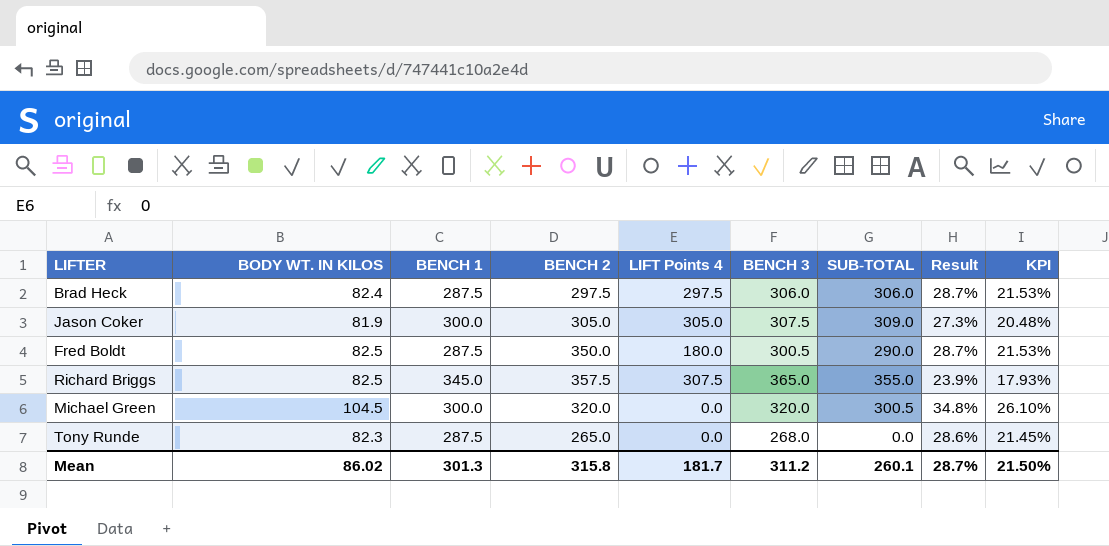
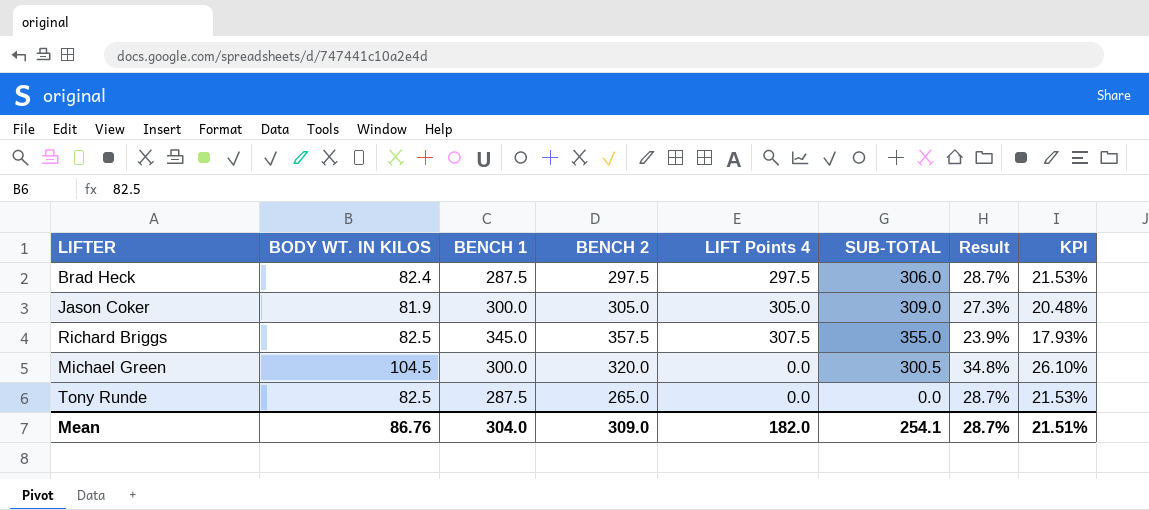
column BENCH 3 | position: 6 -> none
row Fred Boldt: 82.5 | 287.5 | 350.0 | 180.0 | 300.5 | 290.0 | 28.7% | 21.53% -> none
Tony Runde | BODY WT. IN KILOS: 82.3 -> 82.5
Tony Runde | Result: 28.6% -> 28.7%
Tony Runde | KPI: 21.45% -> 21.53%
Mean | BODY WT. IN KILOS: 86.02 -> 86.76
Mean | BENCH 1: 301.3 -> 304.0
Mean | BENCH 2: 315.8 -> 309.0
Mean | LIFT Points 4: 181.7 -> 182.0
Mean | SUB-TOTAL: 260.1 -> 254.1
Mean | KPI: 21.50% -> 21.51%

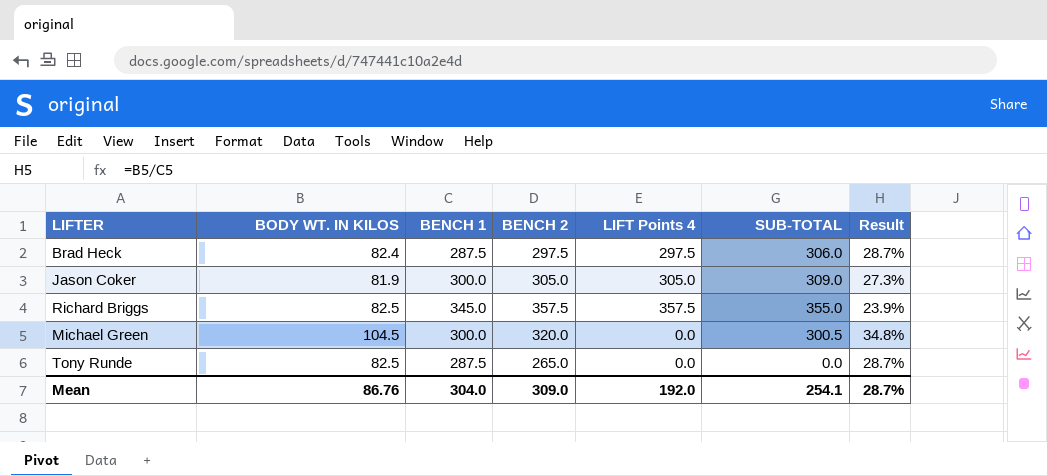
column KPI | formula: [Result] * 0.75 -> none
Richard Briggs | LIFT Points 4: 307.5 -> 357.5
Mean | LIFT Points 4: 182.0 -> 192.0

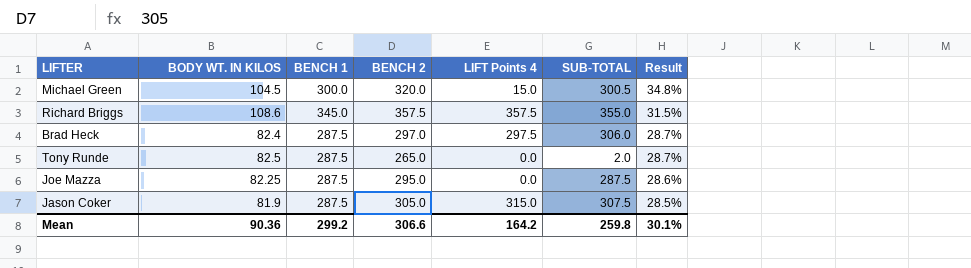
row order: none -> Result descending
Michael Green | LIFT Points 4: 0.0 -> 15.0
Richard Briggs | BODY WT. IN KILOS: 82.5 -> 108.6
Richard Briggs | Result: 23.9% -> 31.5%
Brad Heck | BENCH 2: 297.5 -> 297.0
Tony Runde | SUB-TOTAL: 0.0 -> 2.0
row Joe Mazza: none -> 82.25 | 287.5 | 295.0 | 0.0 | 287.5 | 28.6%
Jason Coker | BENCH 1: 300.0 -> 287.5
Jason Coker | LIFT Points 4: 305.0 -> 315.0
Jason Coker | SUB-TOTAL: 309.0 -> 307.5
Jason Coker | Result: 27.3% -> 28.5%
Mean | BODY WT. IN KILOS: 86.76 -> 90.36
Mean | BENCH 1: 304.0 -> 299.2
Mean | BENCH 2: 309.0 -> 306.6
Mean | LIFT Points 4: 192.0 -> 164.2
Mean | SUB-TOTAL: 254.1 -> 259.8
Mean | Result: 28.7% -> 30.1%

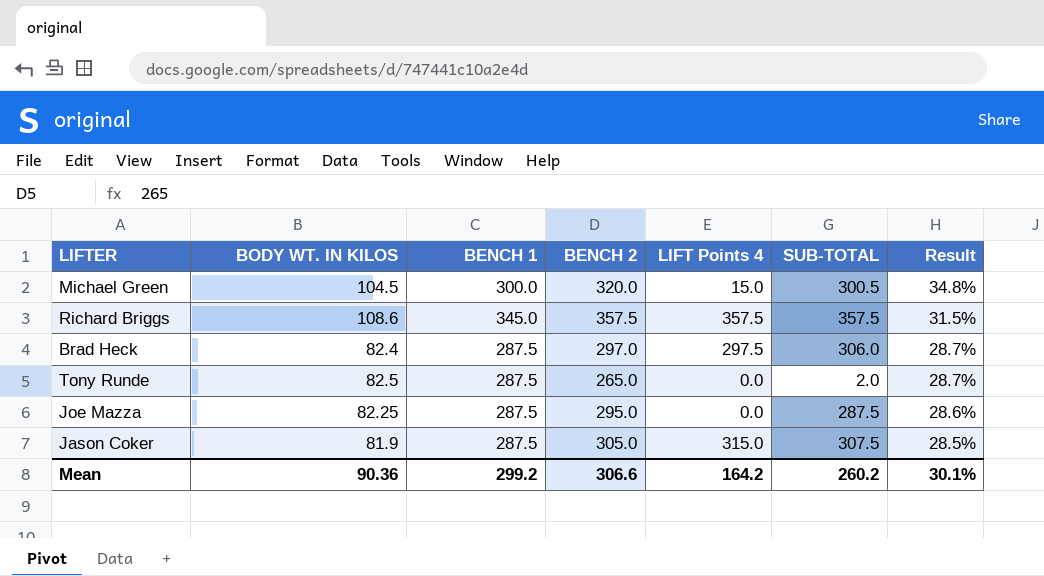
Richard Briggs | SUB-TOTAL: 355.0 -> 357.5
Mean | SUB-TOTAL: 259.8 -> 260.2

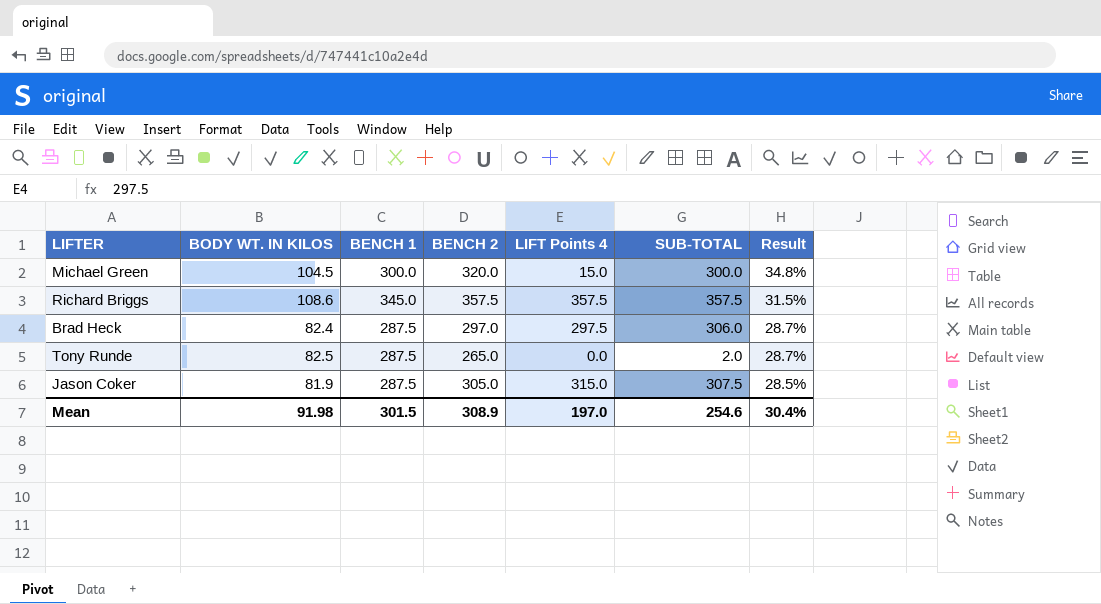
row Joe Mazza: 82.25 | 287.5 | 295.0 | 0.0 | 287.5 | 28.6% -> none
Michael Green | SUB-TOTAL: 300.5 -> 300.0
Mean | BODY WT. IN KILOS: 90.36 -> 91.98
Mean | BENCH 1: 299.2 -> 301.5
Mean | BENCH 2: 306.6 -> 308.9
Mean | LIFT Points 4: 164.2 -> 197.0
Mean | SUB-TOTAL: 260.2 -> 254.6
Mean | Result: 30.1% -> 30.4%

